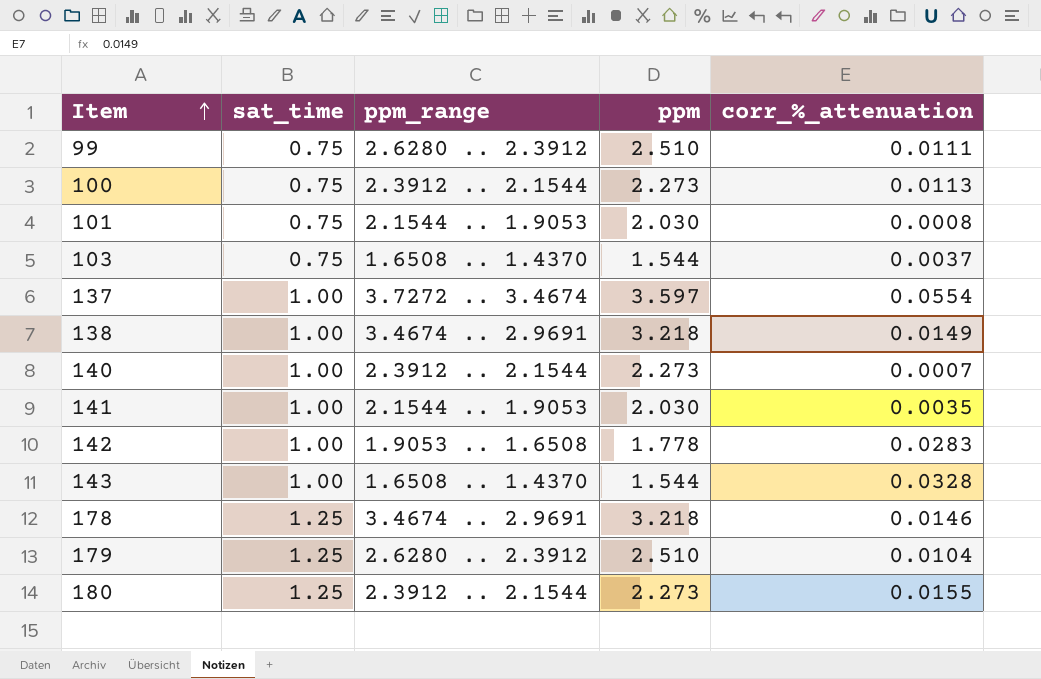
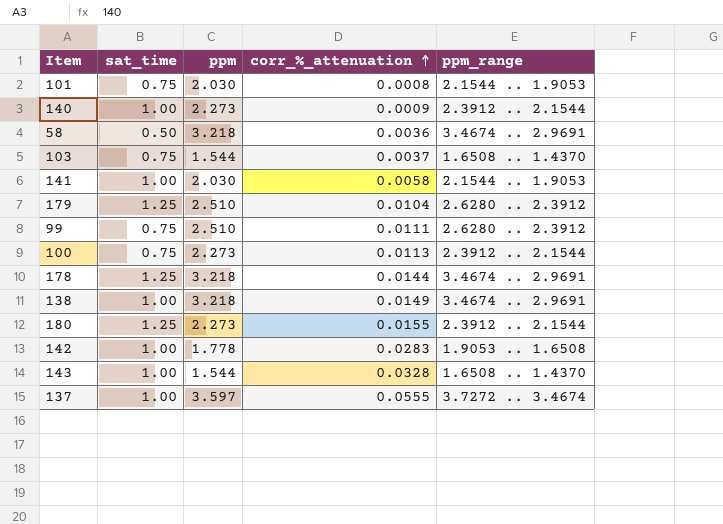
row order: Item ascending -> corr_%_attenuation ascending
column ppm_range | position: 3 -> 5
140 | corr_%_attenuation: 0.0007 -> 0.0009
row 58: none -> 0.50 | 3.218 | 0.0036 | 3.4674 .. 2.9691
141 | corr_%_attenuation: 0.0035 -> 0.0058
178 | corr_%_attenuation: 0.0146 -> 0.0144
137 | corr_%_attenuation: 0.0554 -> 0.0555

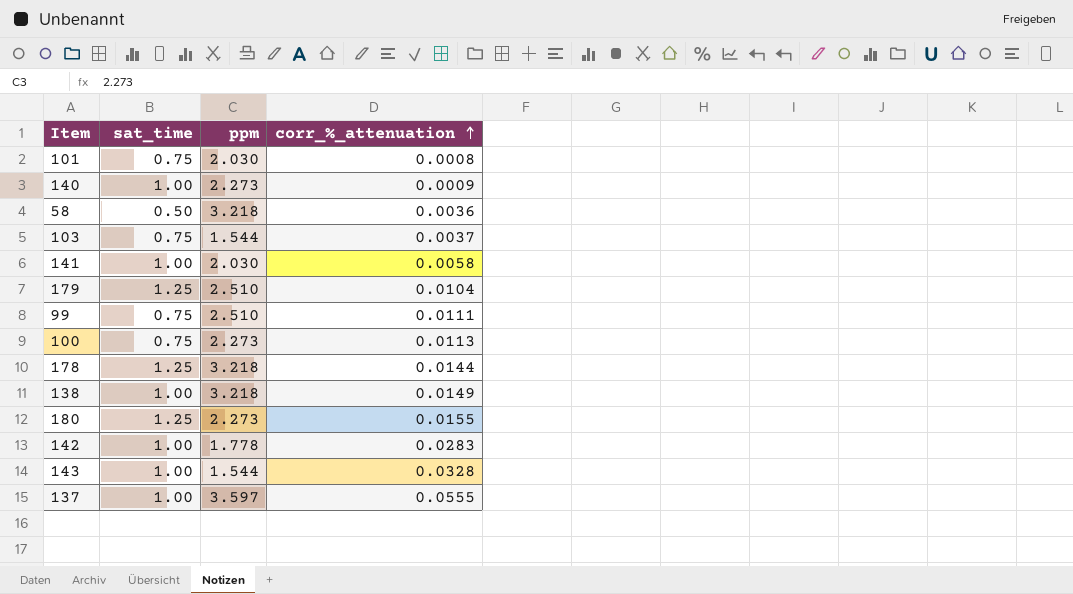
column ppm_range | position: 5 -> none

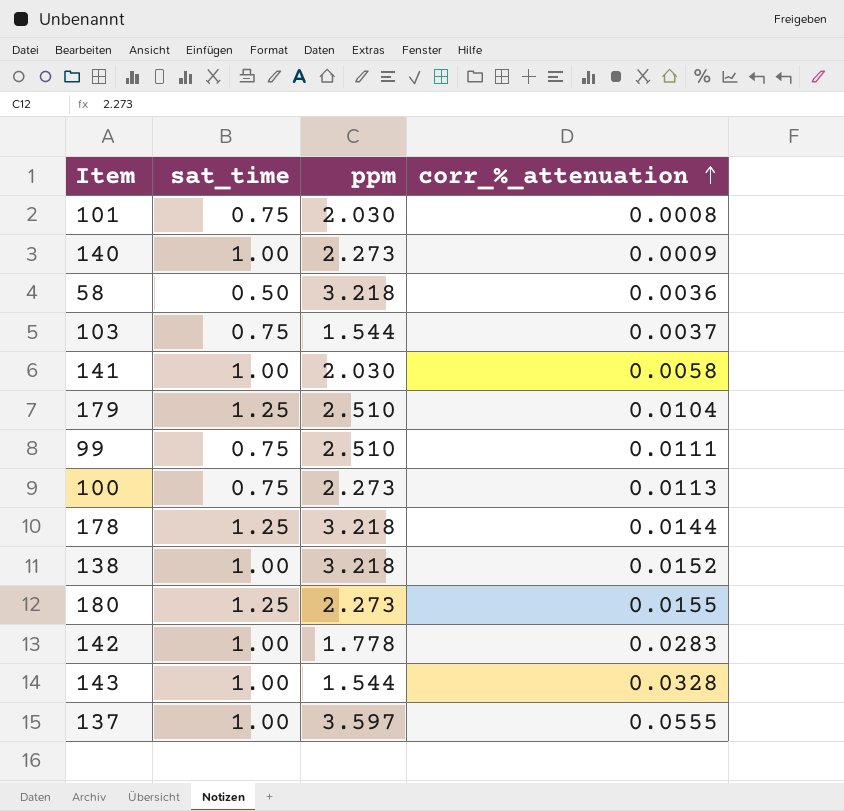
138 | corr_%_attenuation: 0.0149 -> 0.0152

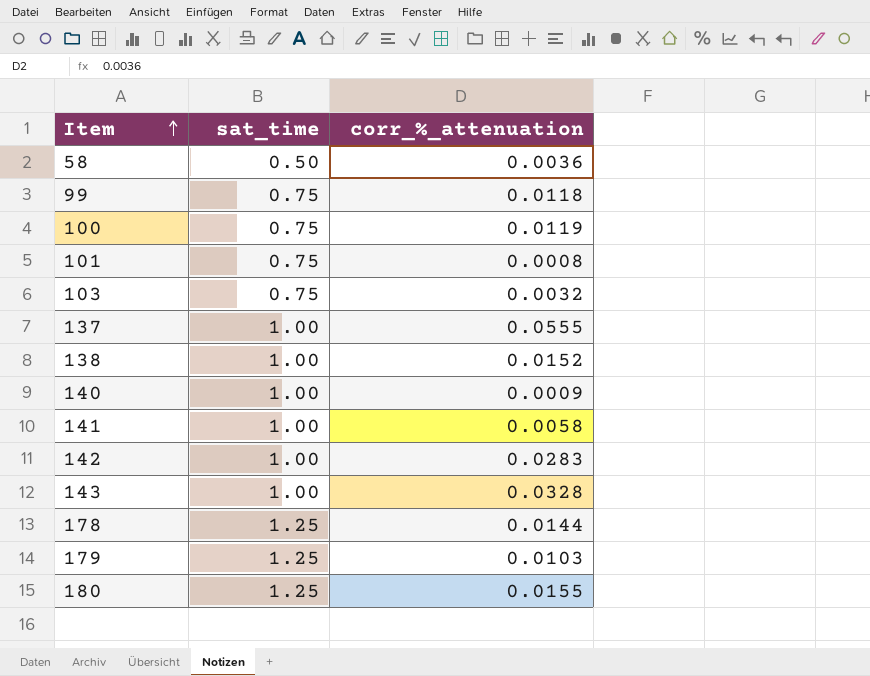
row order: corr_%_attenuation ascending -> Item ascending
column ppm | position: 3 -> none
99 | corr_%_attenuation: 0.0111 -> 0.0118
100 | corr_%_attenuation: 0.0113 -> 0.0119
103 | corr_%_attenuation: 0.0037 -> 0.0032
179 | corr_%_attenuation: 0.0104 -> 0.0103

